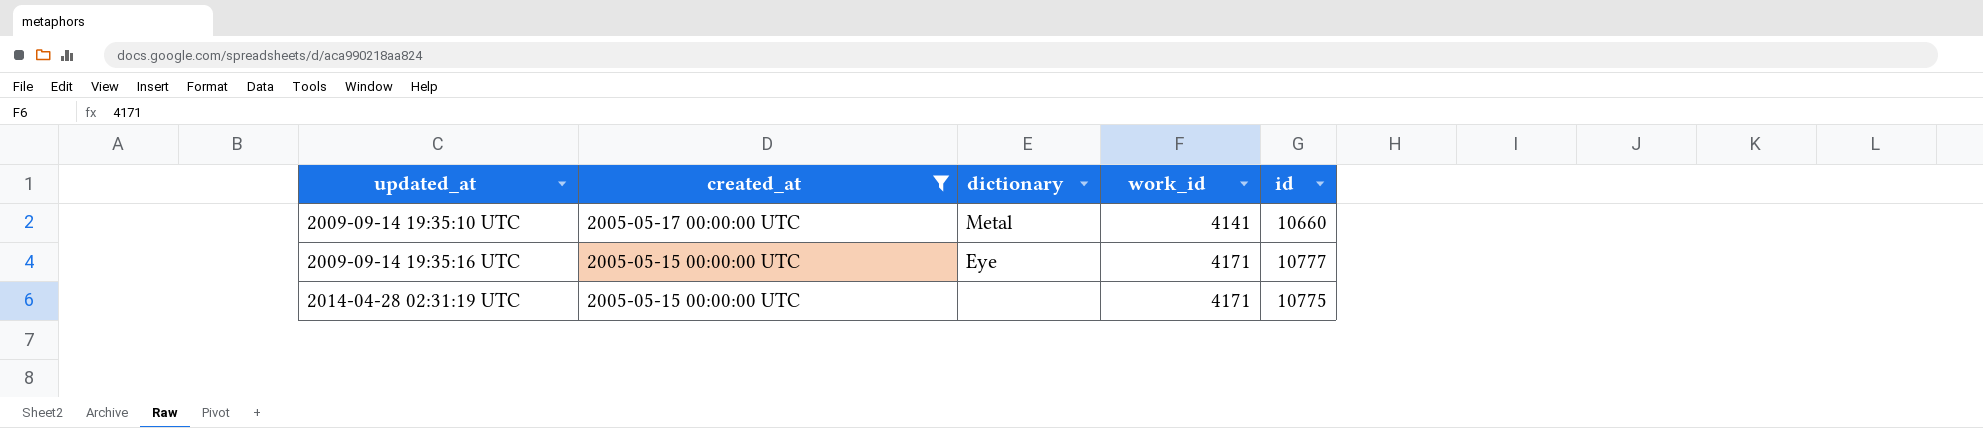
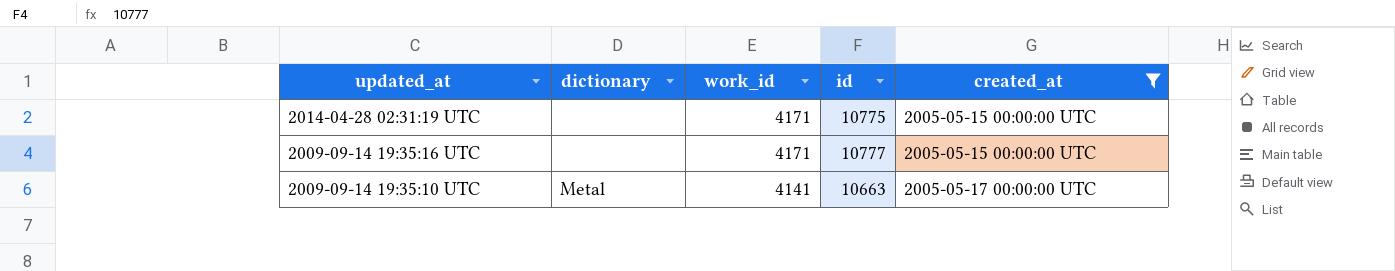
row order: updated_at ascending -> updated_at descending
column created_at | position: 2 -> 5
2009-09-14 19:35:16 UTC | dictionary: Eye -> none
2009-09-14 19:35:10 UTC | id: 10660 -> 10663

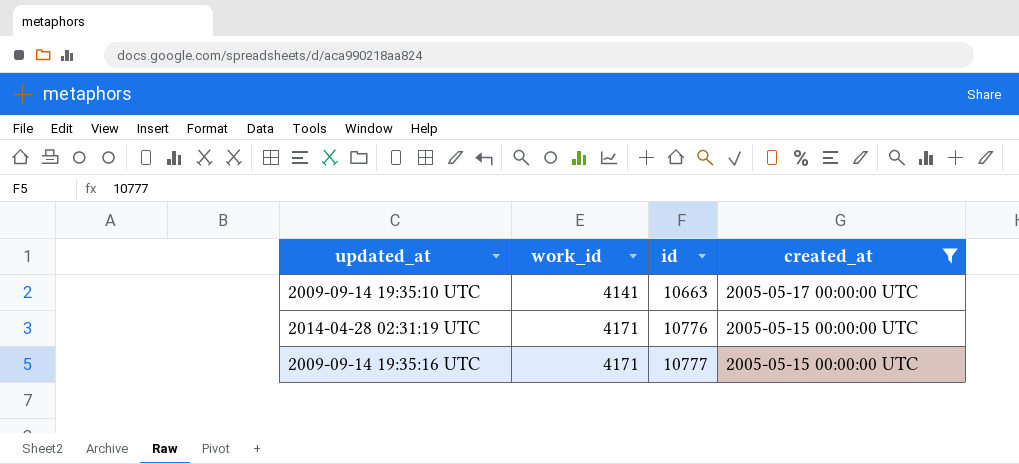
row order: updated_at descending -> work_id ascending
column dictionary | position: 2 -> none
2014-04-28 02:31:19 UTC | id: 10775 -> 10776

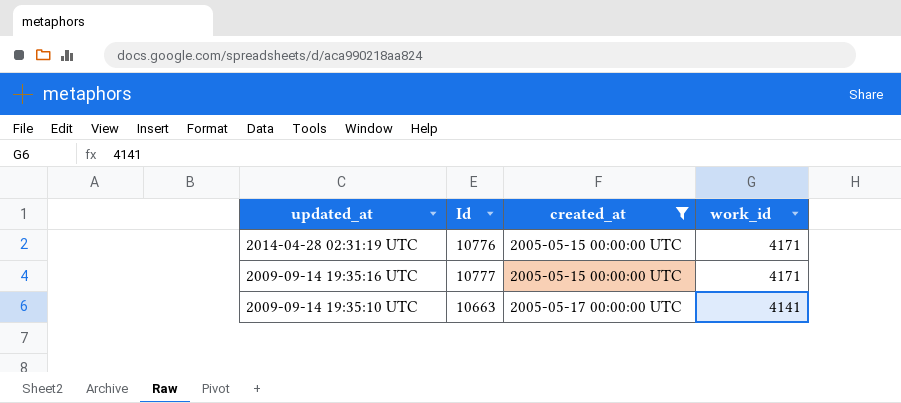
row order: work_id ascending -> updated_at descending
column name: id -> Id
column work_id | position: 2 -> 4

